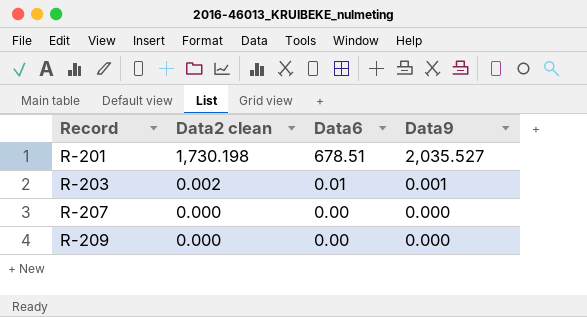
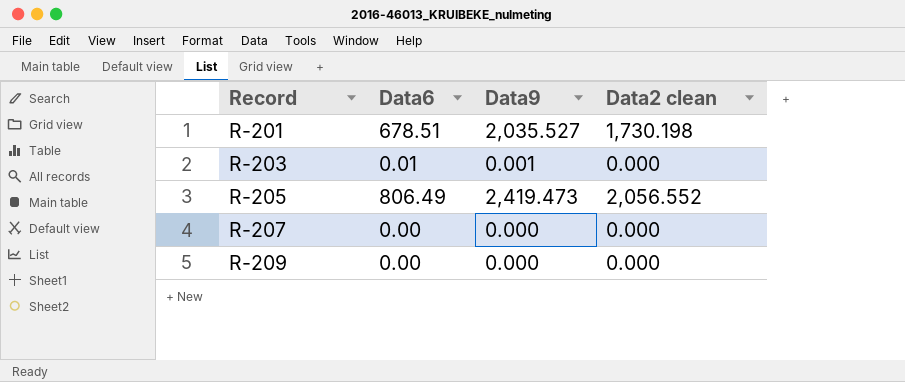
column Data2 clean | position: 2 -> 4
R-203 | Data2 clean: 0.002 -> 0.000
row R-205: none -> 806.49 | 2,419.473 | 2,056.552

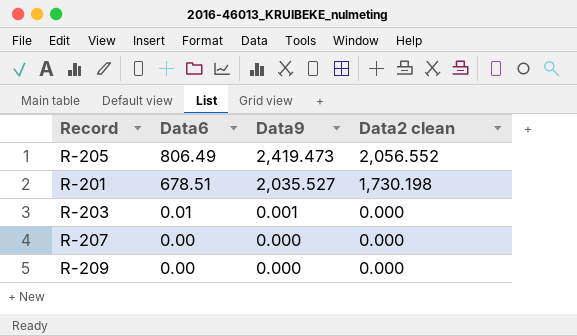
row order: Record ascending -> Data6 descending

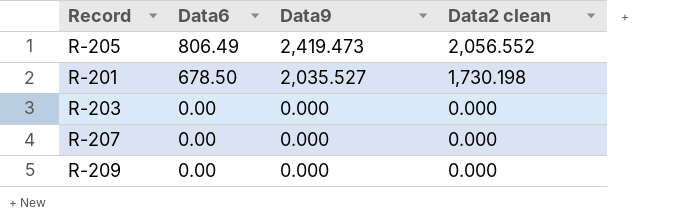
R-201 | Data6: 678.51 -> 678.50
R-203 | Data6: 0.01 -> 0.00
R-203 | Data9: 0.001 -> 0.000

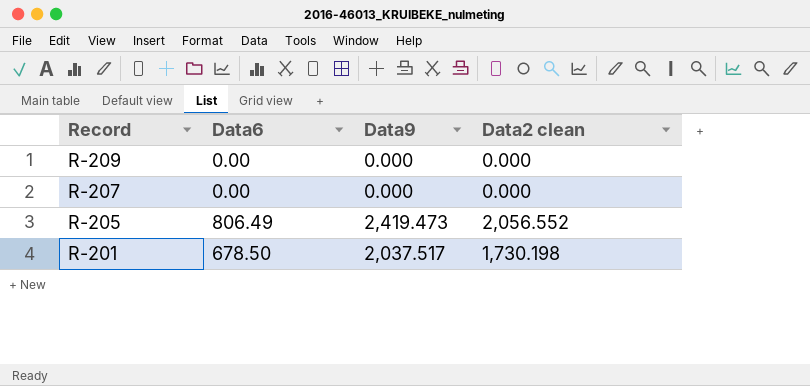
row order: Data6 descending -> Record descending
row R-203: 0.00 | 0.000 | 0.000 -> none
R-201 | Data9: 2,035.527 -> 2,037.517

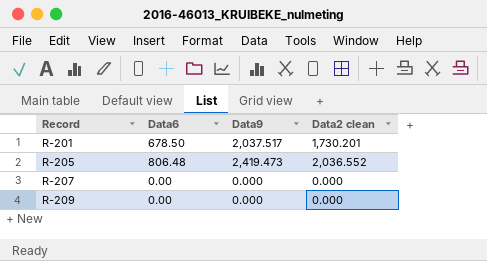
row order: Record descending -> Record ascending
R-201 | Data2 clean: 1,730.198 -> 1,730.201
R-205 | Data6: 806.49 -> 806.48
R-205 | Data2 clean: 2,056.552 -> 2,036.552

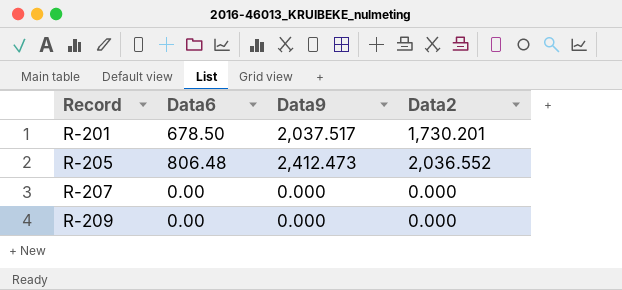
column name: Data2 clean -> Data2
R-205 | Data9: 2,419.473 -> 2,412.473

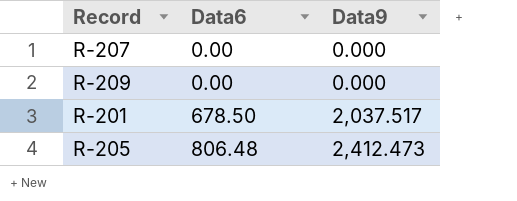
row order: Record ascending -> Data6 ascending
column Data2 | position: 4 -> none

